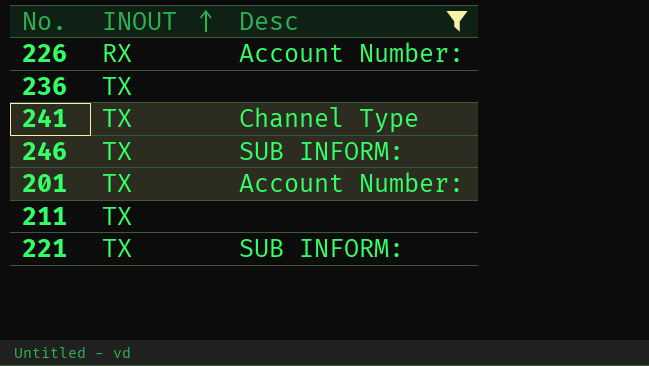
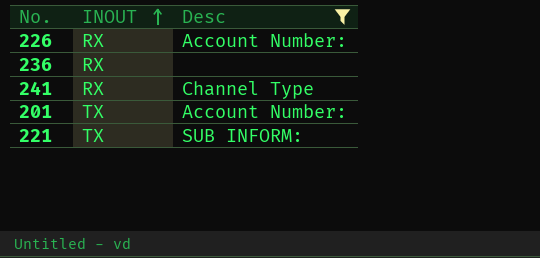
row 246: TX | SUB INFORM: -> none
row 211: TX | none -> none
236 | INOUT: TX -> RX
241 | INOUT: TX -> RX

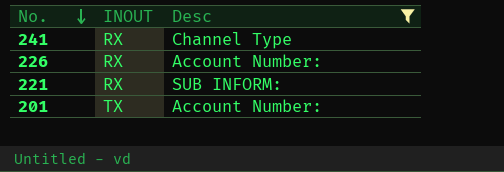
row order: INOUT ascending -> No. descending
row 236: RX | none -> none
221 | INOUT: TX -> RX

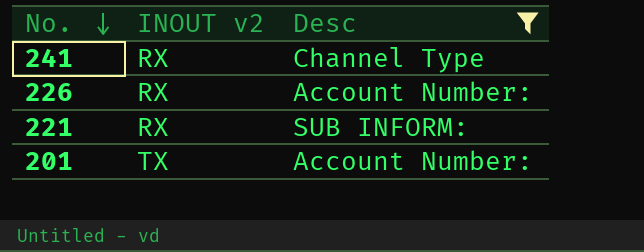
column name: INOUT -> INOUT v2

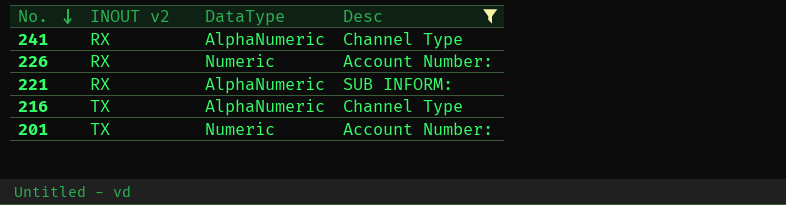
column DataType | position: none -> 3
row 216: none -> TX | AlphaNumeric | Channel Type

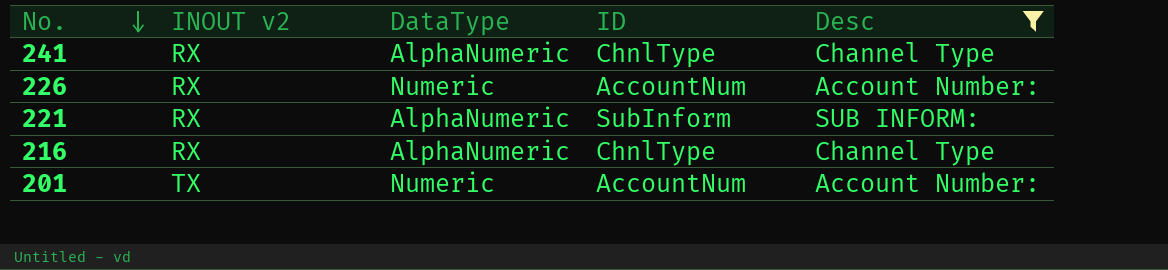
column ID | position: none -> 4
216 | INOUT v2: TX -> RX

